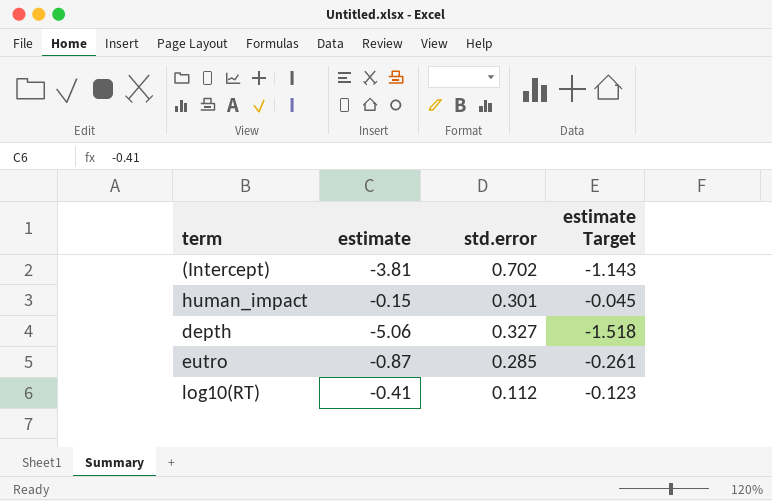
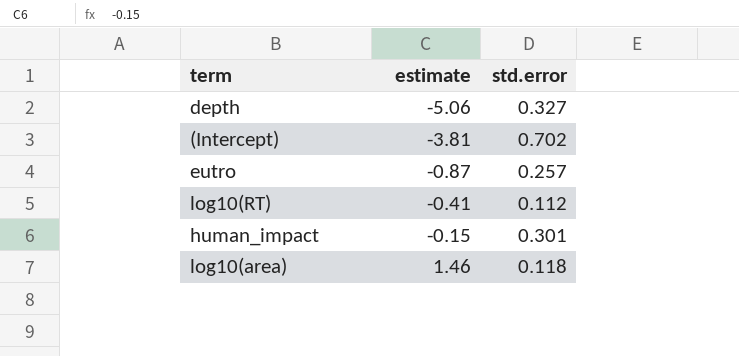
row order: none -> estimate ascending
column estimate Target | formula: [estimate] * 0.3 -> none
eutro | std.error: 0.285 -> 0.257
row log10(area): none -> 1.46 | 0.118

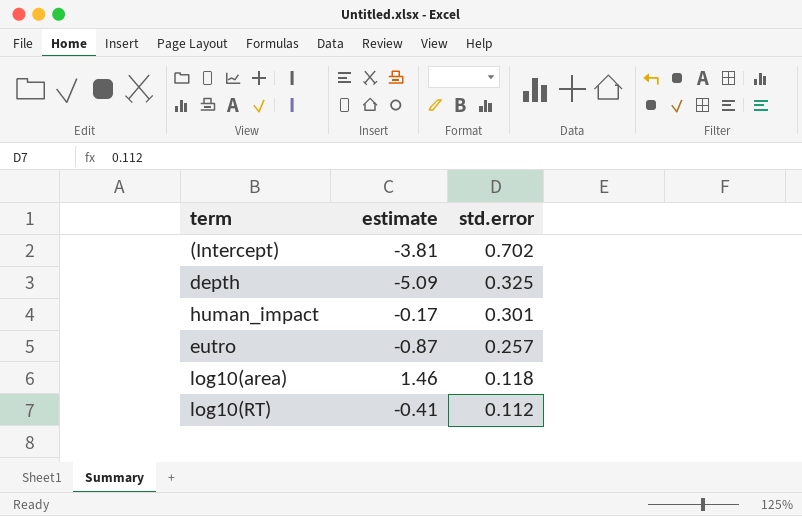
row order: estimate ascending -> std.error descending
depth | estimate: -5.06 -> -5.09
depth | std.error: 0.327 -> 0.325
human_impact | estimate: -0.15 -> -0.17

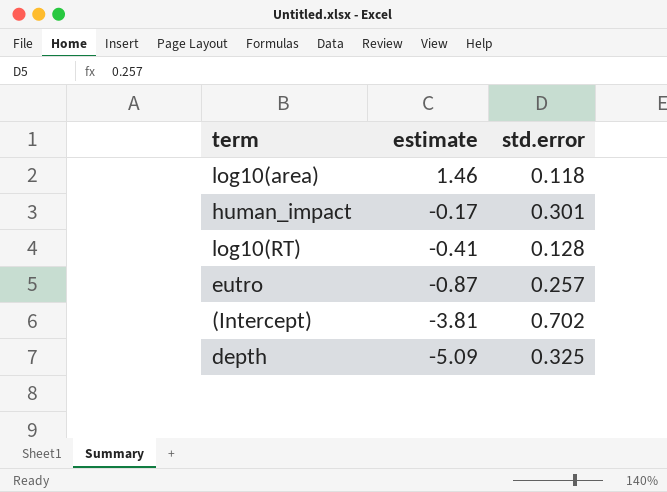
row order: std.error descending -> estimate descending
log10(RT) | std.error: 0.112 -> 0.128

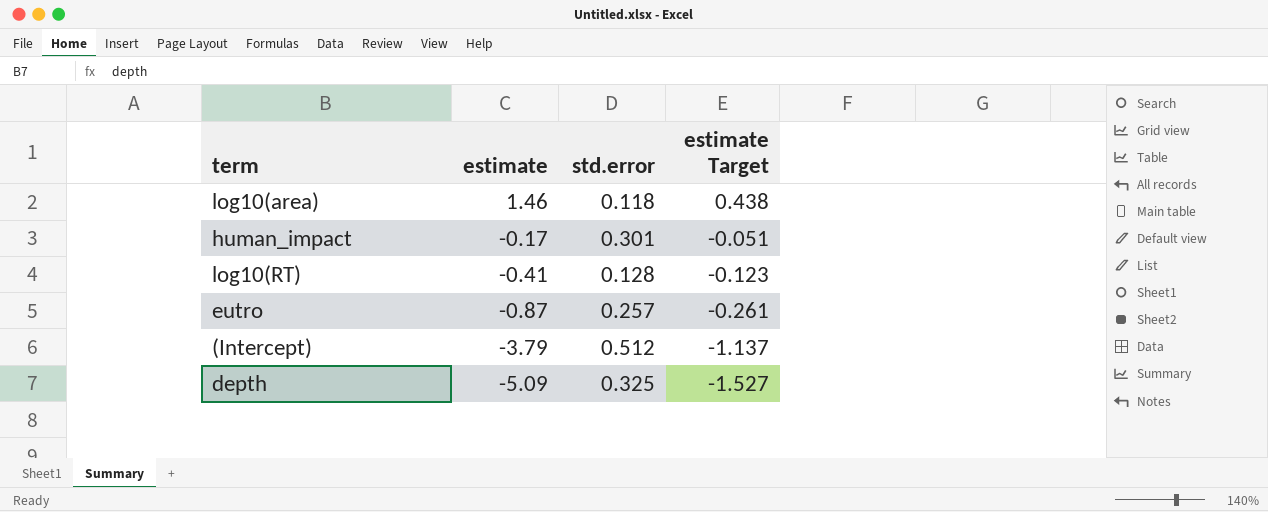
column estimate Target | formula: none -> [estimate] * 0.3
(Intercept) | estimate: -3.81 -> -3.79
(Intercept) | std.error: 0.702 -> 0.512

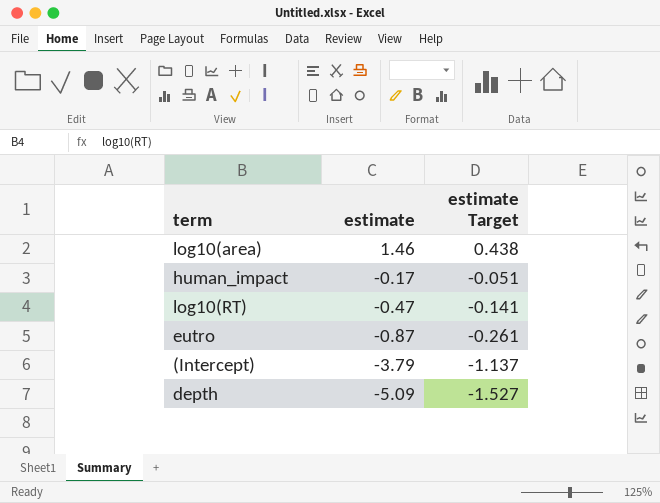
column std.error | position: 3 -> none
log10(RT) | estimate: -0.41 -> -0.47
log10(RT) | estimate Target: -0.123 -> -0.141

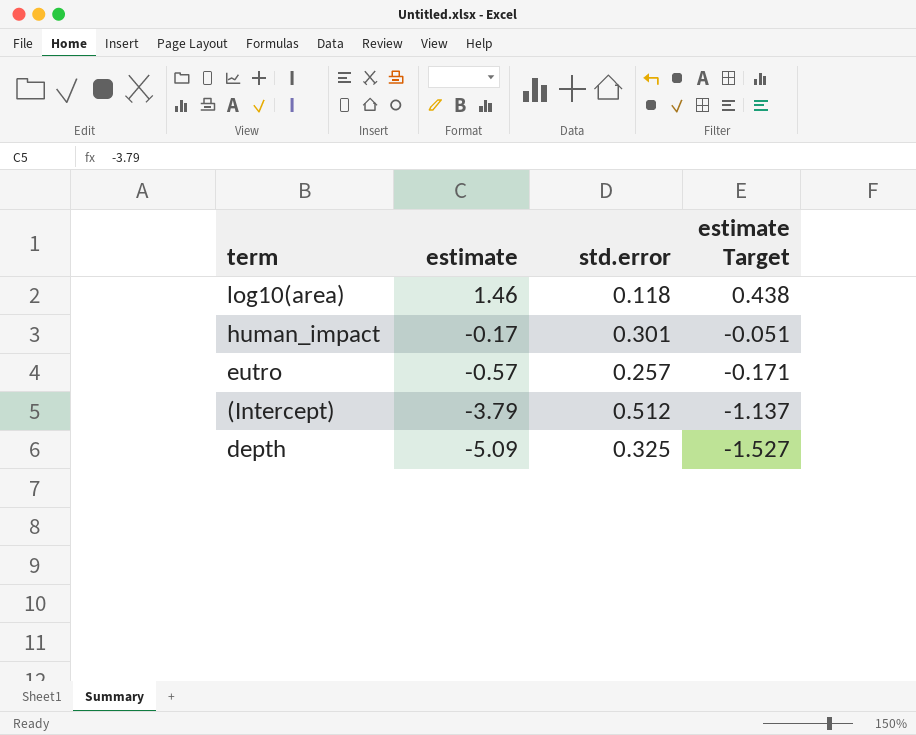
column std.error | position: none -> 3
row log10(RT): -0.47 | -0.141 -> none
eutro | estimate: -0.87 -> -0.57
eutro | estimate Target: -0.261 -> -0.171

